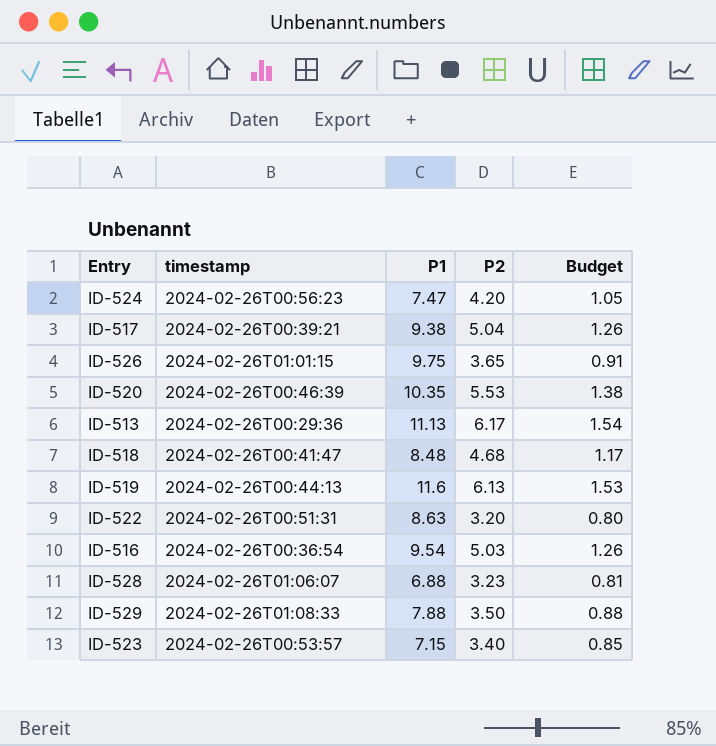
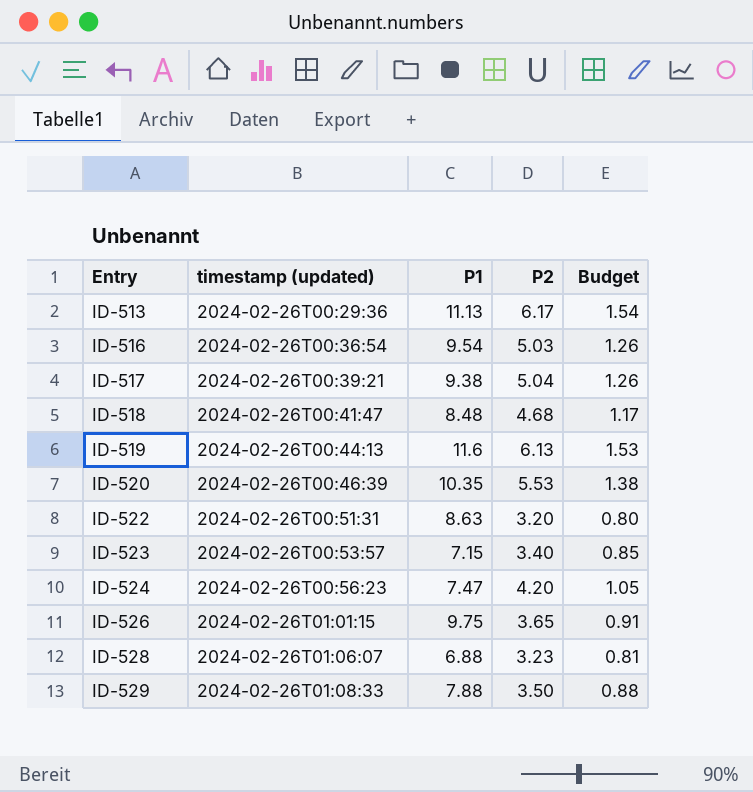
row order: none -> Entry ascending
column name: timestamp -> timestamp (updated)

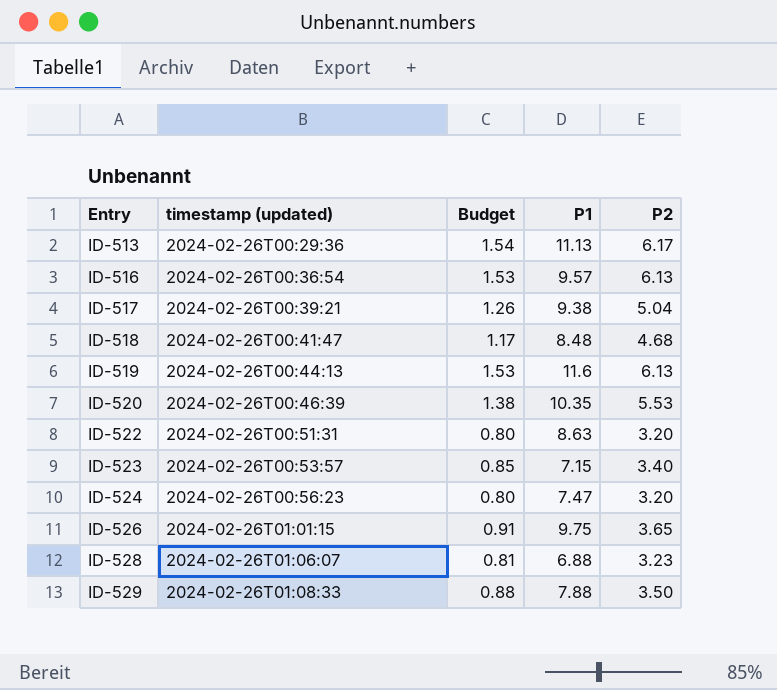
column Budget | position: 5 -> 3
ID-516 | Budget: 1.26 -> 1.53
ID-516 | P1: 9.54 -> 9.57
ID-516 | P2: 5.03 -> 6.13
ID-524 | Budget: 1.05 -> 0.80
ID-524 | P2: 4.20 -> 3.20

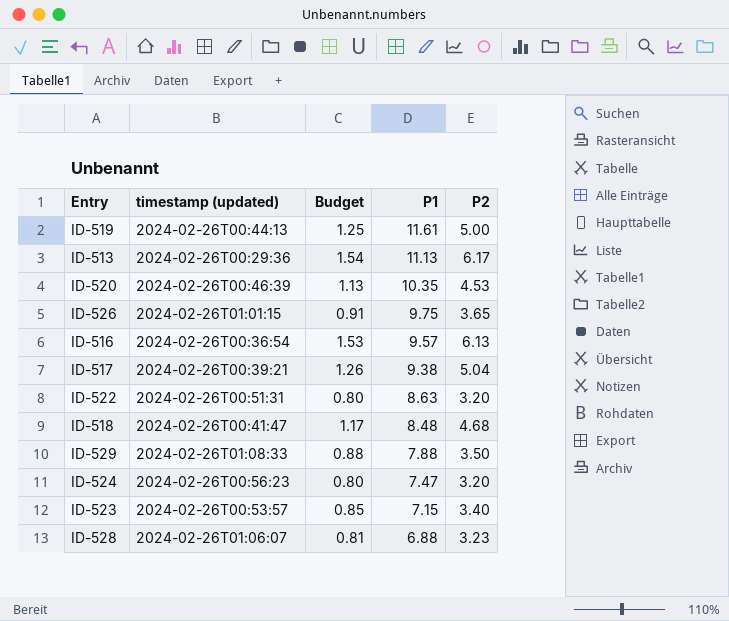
row order: Entry ascending -> P1 descending
ID-519 | Budget: 1.53 -> 1.25
ID-519 | P1: 11.6 -> 11.61
ID-519 | P2: 6.13 -> 5.00
ID-520 | Budget: 1.38 -> 1.13
ID-520 | P2: 5.53 -> 4.53

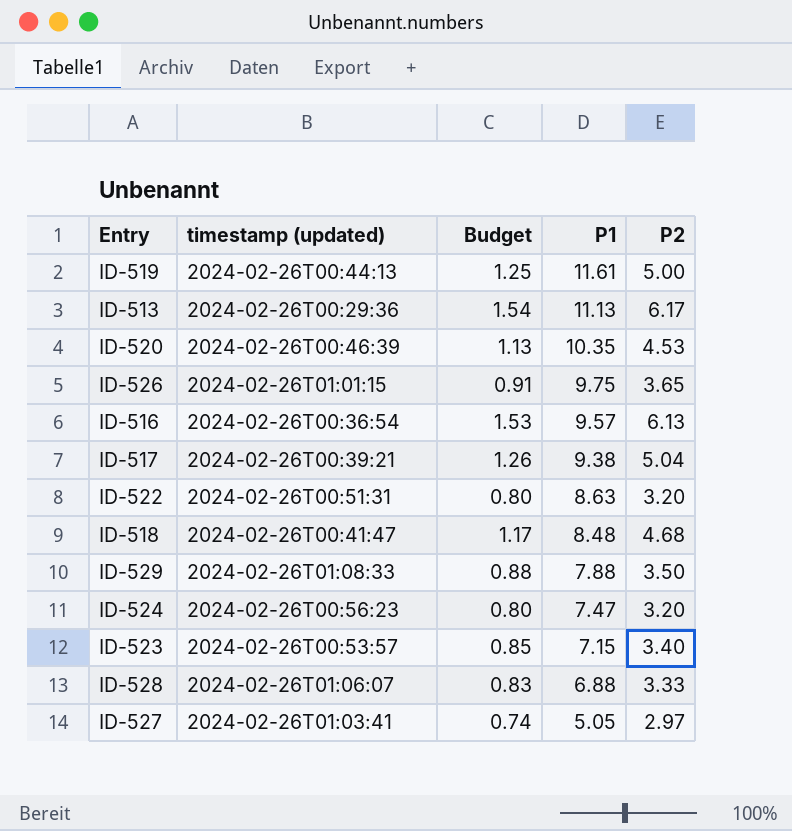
ID-528 | Budget: 0.81 -> 0.83
ID-528 | P2: 3.23 -> 3.33
row ID-527: none -> 2024-02-26T01:03:41 | 0.74 | 5.05 | 2.97

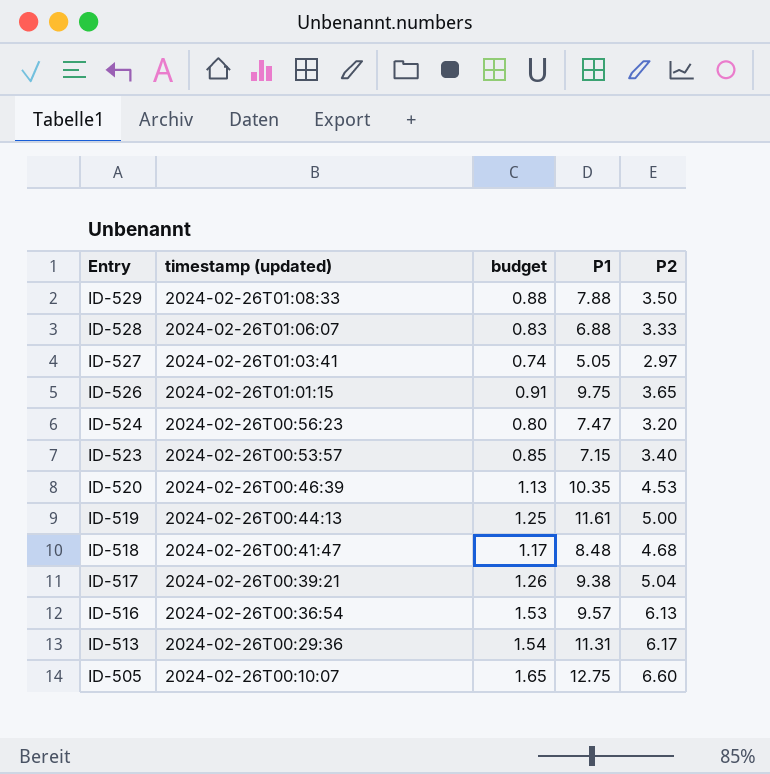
row order: P1 descending -> Entry descending
column name: Budget -> budget
row ID-522: 2024-02-26T00:51:31 | 0.80 | 8.63 | 3.20 -> none
ID-513 | P1: 11.13 -> 11.31
row ID-505: none -> 2024-02-26T00:10:07 | 1.65 | 12.75 | 6.60

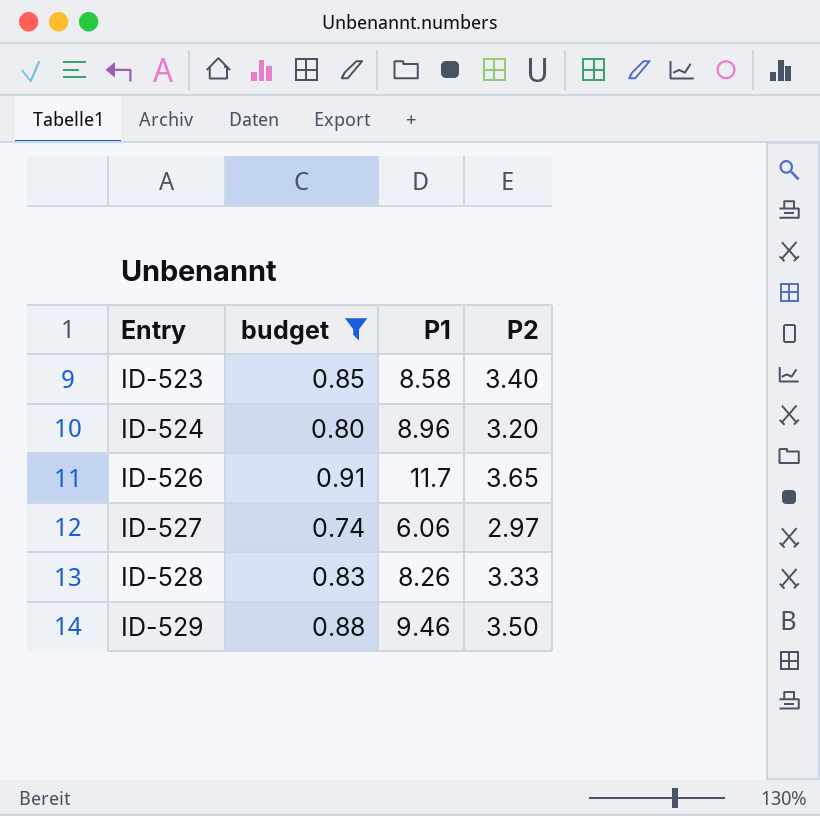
filter: none -> budget <= 0.91
row order: Entry descending -> Entry ascending
column timestamp (updated) | position: 2 -> none
ID-523 | P1: 7.15 -> 8.58
ID-524 | P1: 7.47 -> 8.96
ID-526 | P1: 9.75 -> 11.7
ID-527 | P1: 5.05 -> 6.06
ID-528 | P1: 6.88 -> 8.26
ID-529 | P1: 7.88 -> 9.46

